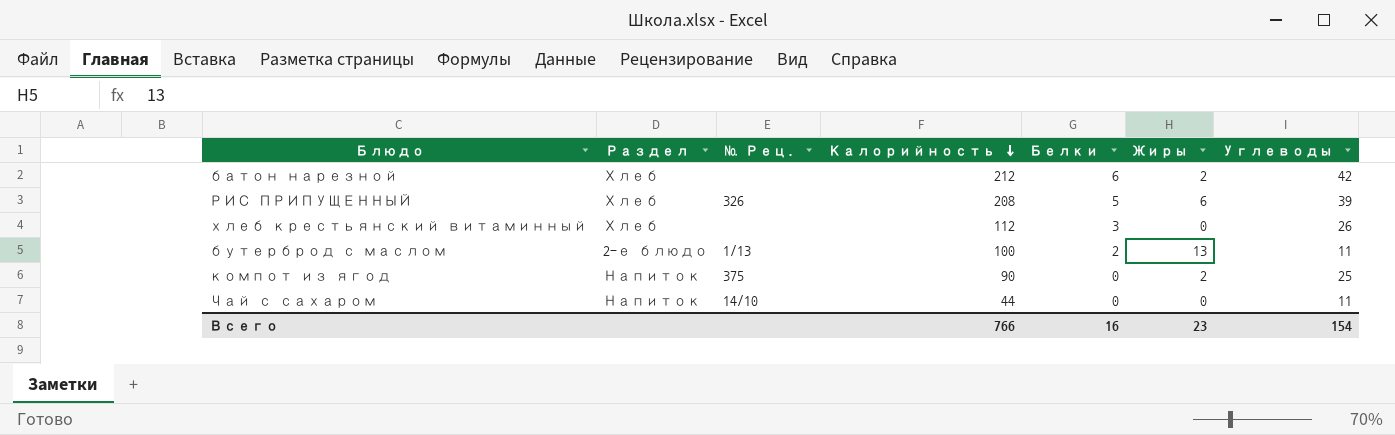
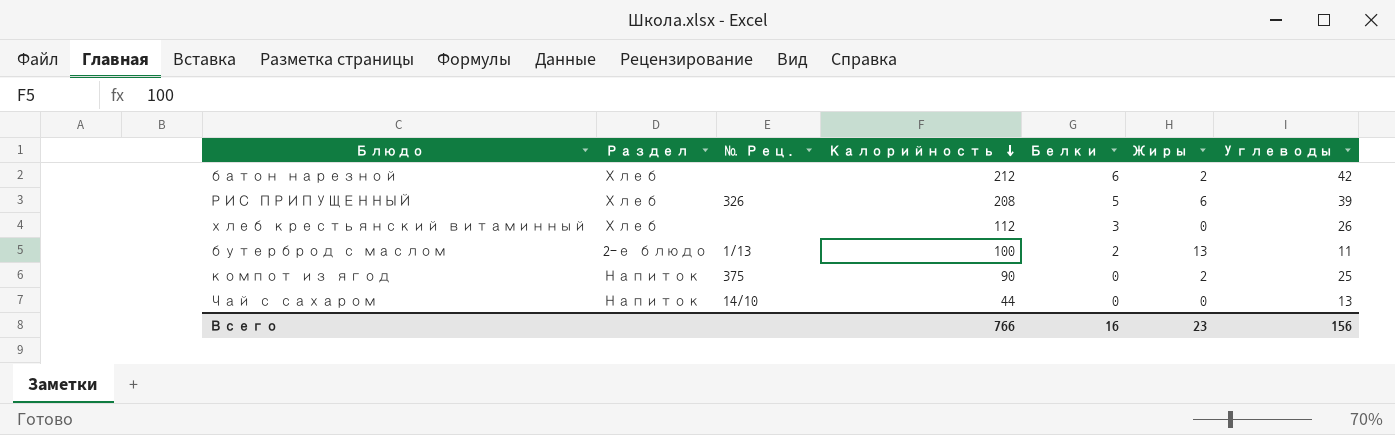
Чай с сахаром | Углеводы: 11 -> 13
Всего | Углеводы: 154 -> 156

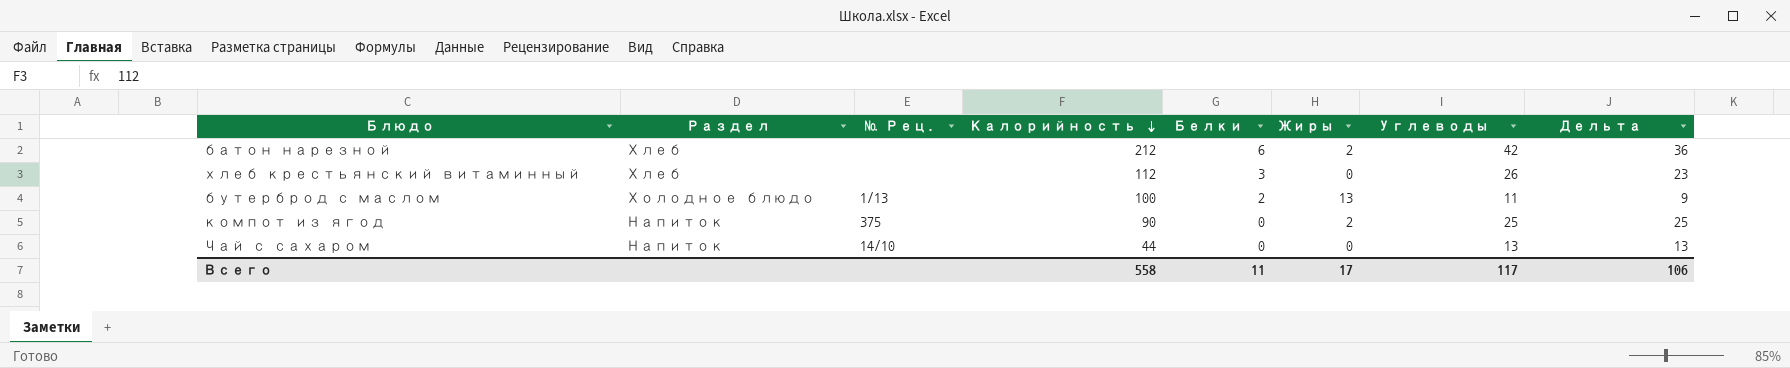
column Дельта | formula: none -> [Углеводы] - [Белки]
row РИС ПРИПУЩЕННЫЙ: Хлеб | 326 | 208 | 5 | 6 | 39 -> none
бутерброд с маслом | Раздел: 2-е блюдо -> Холодное блюдо
Всего | Калорийность: 766 -> 558
Всего | Белки: 16 -> 11
Всего | Жиры: 23 -> 17
Всего | Углеводы: 156 -> 117

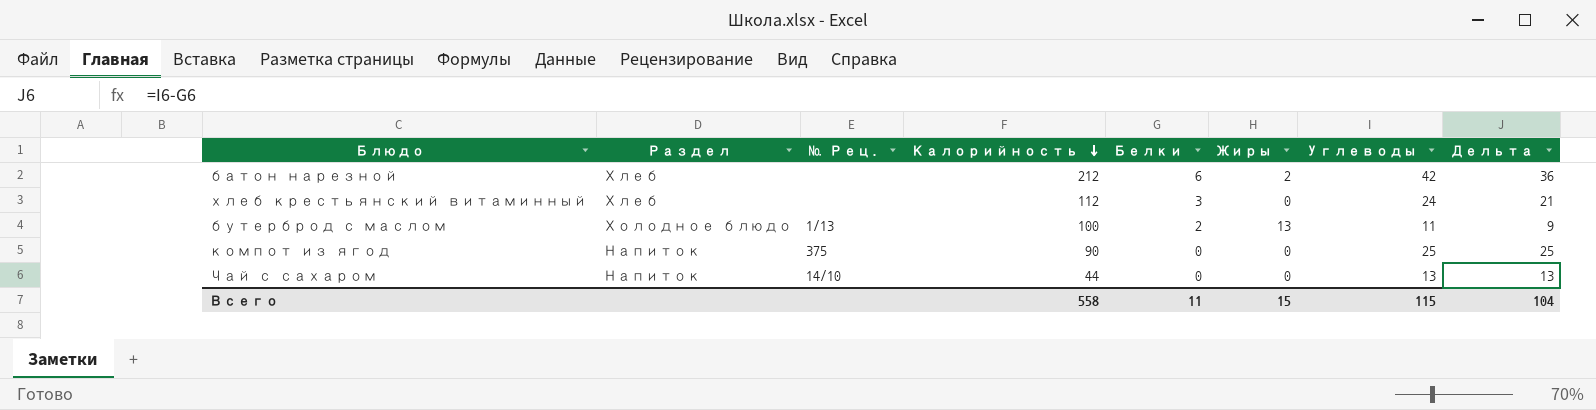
хлеб крестьянский витаминный | Углеводы: 26 -> 24
хлеб крестьянский витаминный | Дельта: 23 -> 21
компот из ягод | Жиры: 2 -> 0
Всего | Жиры: 17 -> 15
Всего | Углеводы: 117 -> 115
Всего | Дельта: 106 -> 104

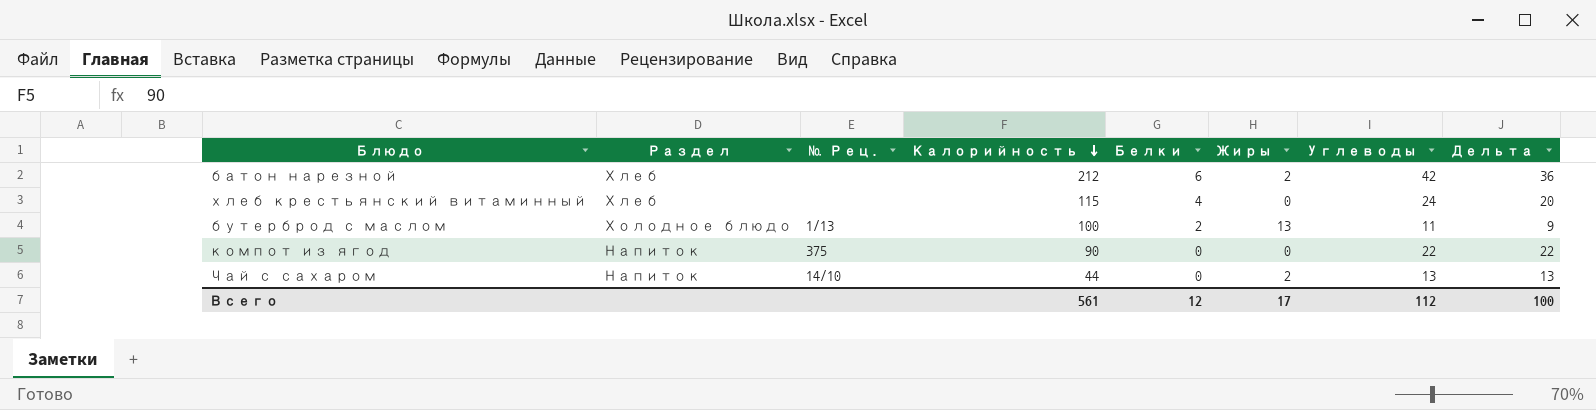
хлеб крестьянский витаминный | Калорийность: 112 -> 115
хлеб крестьянский витаминный | Белки: 3 -> 4
хлеб крестьянский витаминный | Дельта: 21 -> 20
компот из ягод | Углеводы: 25 -> 22
компот из ягод | Дельта: 25 -> 22
Чай с сахаром | Жиры: 0 -> 2
Всего | Калорийность: 558 -> 561
Всего | Белки: 11 -> 12
Всего | Жиры: 15 -> 17
Всего | Углеводы: 115 -> 112
Всего | Дельта: 104 -> 100

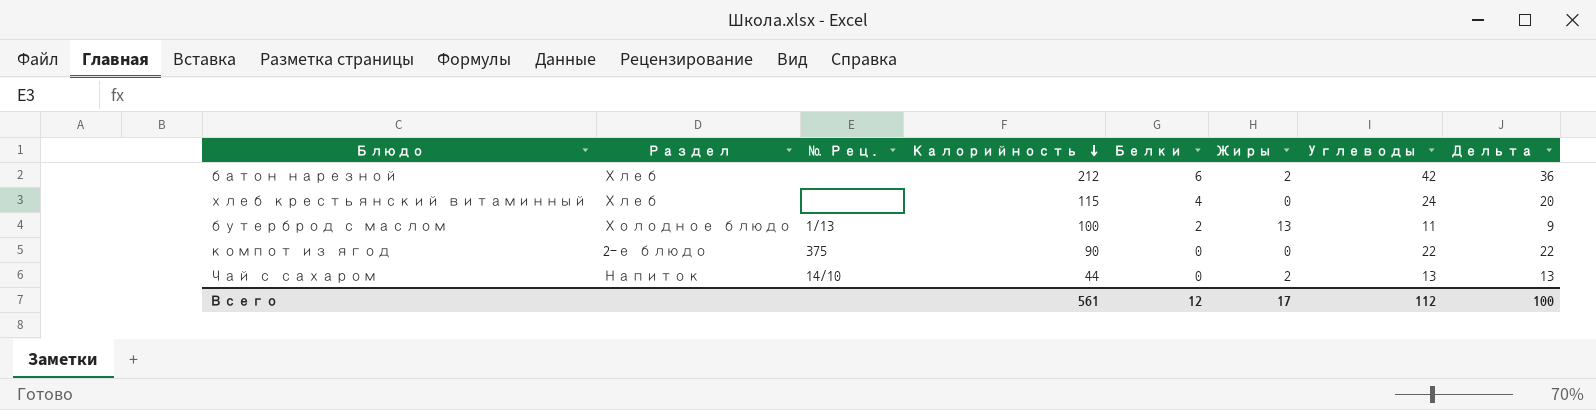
компот из ягод | Раздел: Напиток -> 2-е блюдо

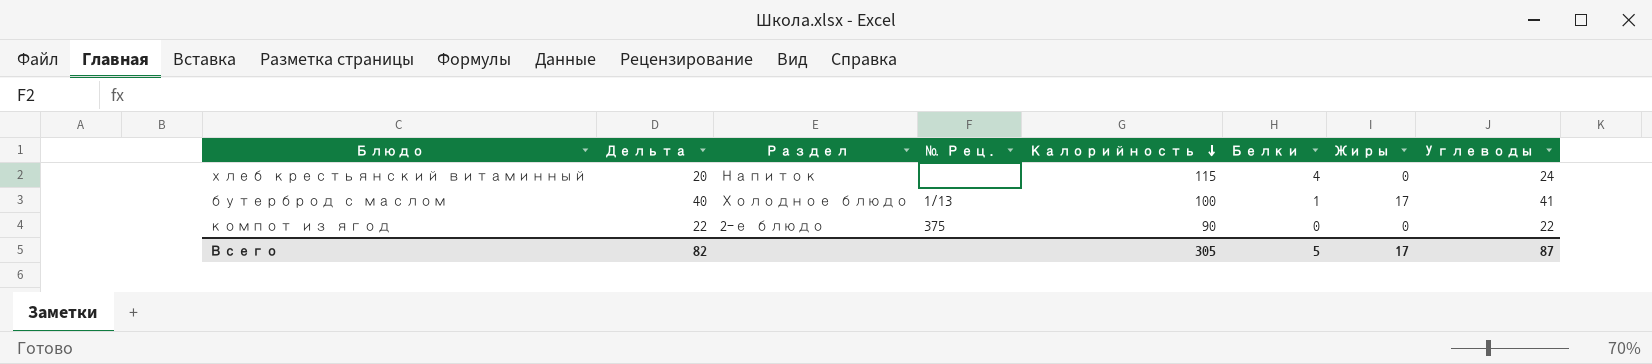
column Дельта | position: 8 -> 2
row батон нарезной: Хлеб | none | 212 | 6 | 2 | 42 | 36 -> none
row Чай с сахаром: Напиток | 14/10 | 44 | 0 | 2 | 13 | 13 -> none
хлеб крестьянский витаминный | Раздел: Хлеб -> Напиток
бутерброд с маслом | Дельта: 9 -> 40
бутерброд с маслом | Белки: 2 -> 1
бутерброд с маслом | Жиры: 13 -> 17
бутерброд с маслом | Углеводы: 11 -> 41
Всего | Дельта: 100 -> 82
Всего | Калорийность: 561 -> 305
Всего | Белки: 12 -> 5
Всего | Углеводы: 112 -> 87

